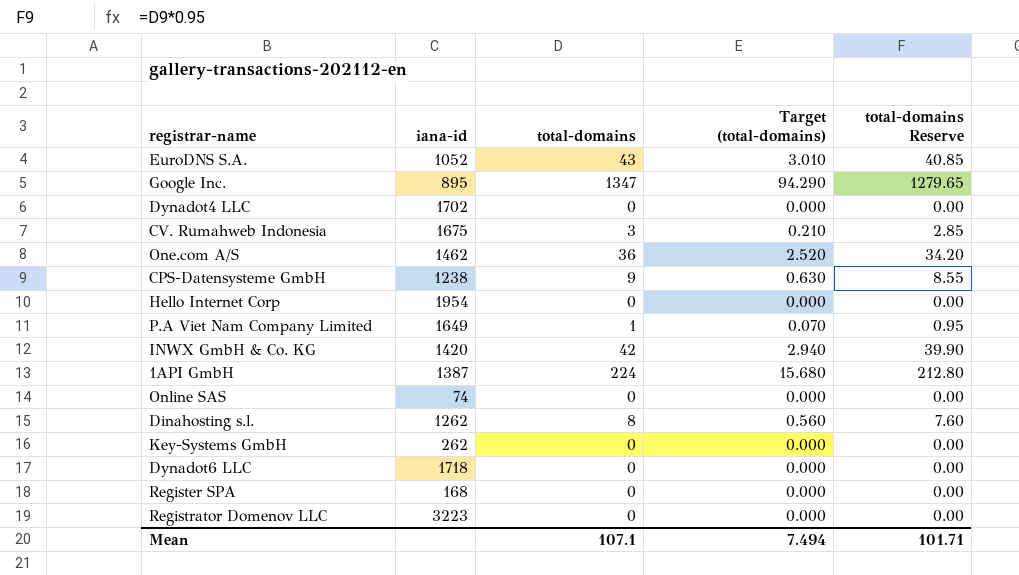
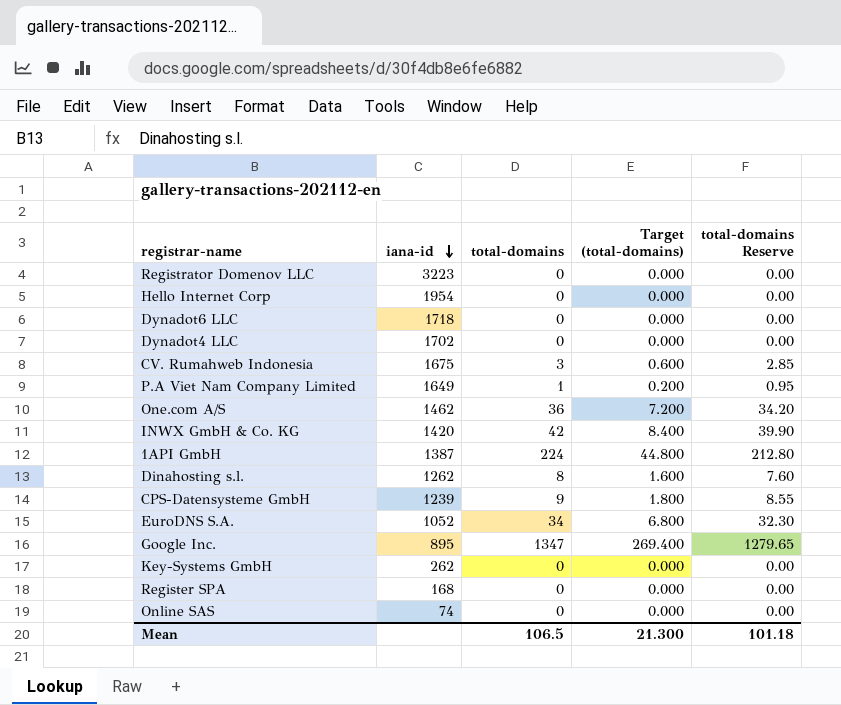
row order: none -> iana-id descending
column Target (total-domains) | formula: [total-domains] * 0.07 -> [total-domains] * 0.2
CPS-Datensysteme GmbH | iana-id: 1238 -> 1239
EuroDNS S.A. | total-domains: 43 -> 34
EuroDNS S.A. | total-domains Reserve: 40.85 -> 32.30
Mean | total-domains: 107.1 -> 106.5
Mean | Target (total-domains): 7.494 -> 21.300
Mean | total-domains Reserve: 101.71 -> 101.18

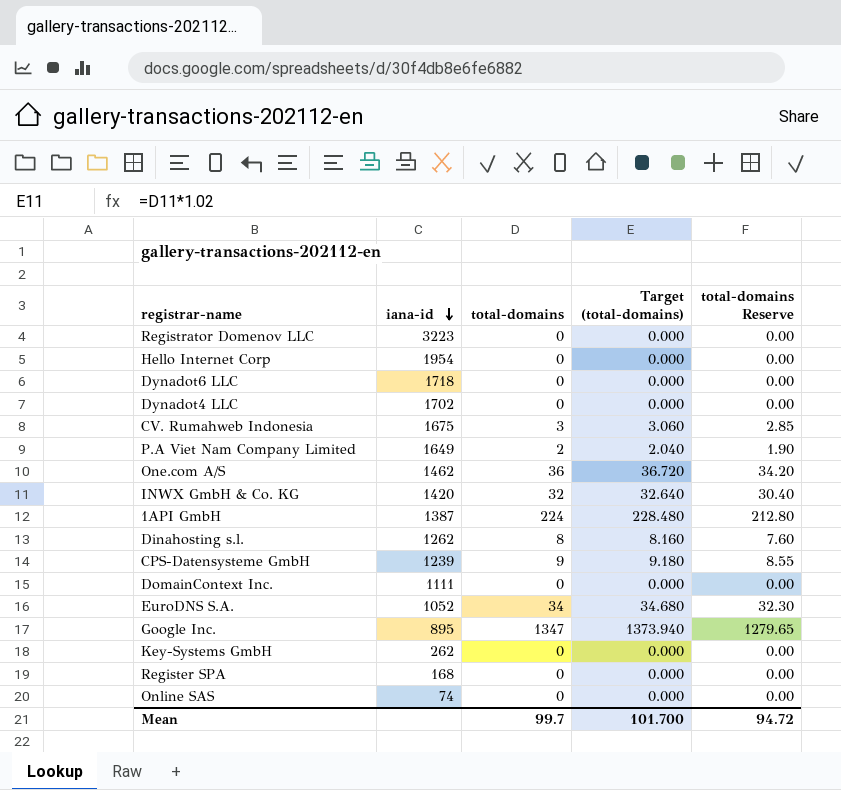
column Target (total-domains) | formula: [total-domains] * 0.2 -> [total-domains] * 1.02
P.A Viet Nam Company Limited | total-domains: 1 -> 2
P.A Viet Nam Company Limited | total-domains Reserve: 0.95 -> 1.90
INWX GmbH & Co. KG | total-domains: 42 -> 32
INWX GmbH & Co. KG | total-domains Reserve: 39.90 -> 30.40
row DomainContext Inc.: none -> 1111 | 0 | 0.000 | 0.00
Mean | total-domains: 106.5 -> 99.7
Mean | Target (total-domains): 21.300 -> 101.700
Mean | total-domains Reserve: 101.18 -> 94.72

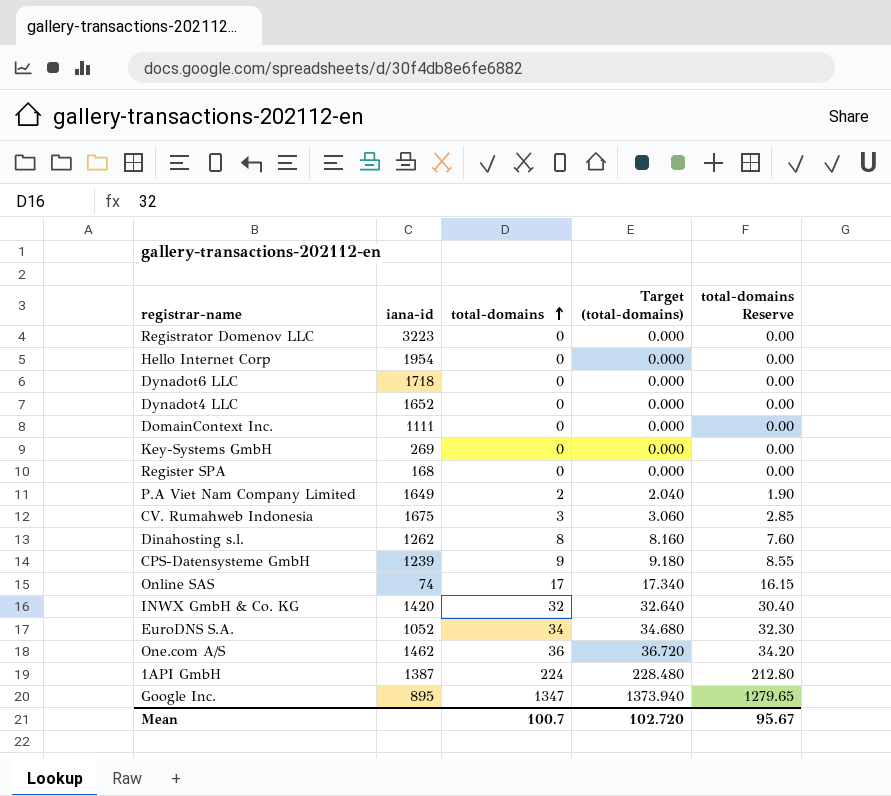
row order: iana-id descending -> total-domains ascending
Dynadot4 LLC | iana-id: 1702 -> 1652
Key-Systems GmbH | iana-id: 262 -> 269
Online SAS | total-domains: 0 -> 17
Online SAS | Target (total-domains): 0.000 -> 17.340
Online SAS | total-domains Reserve: 0.00 -> 16.15
Mean | total-domains: 99.7 -> 100.7
Mean | Target (total-domains): 101.700 -> 102.720
Mean | total-domains Reserve: 94.72 -> 95.67

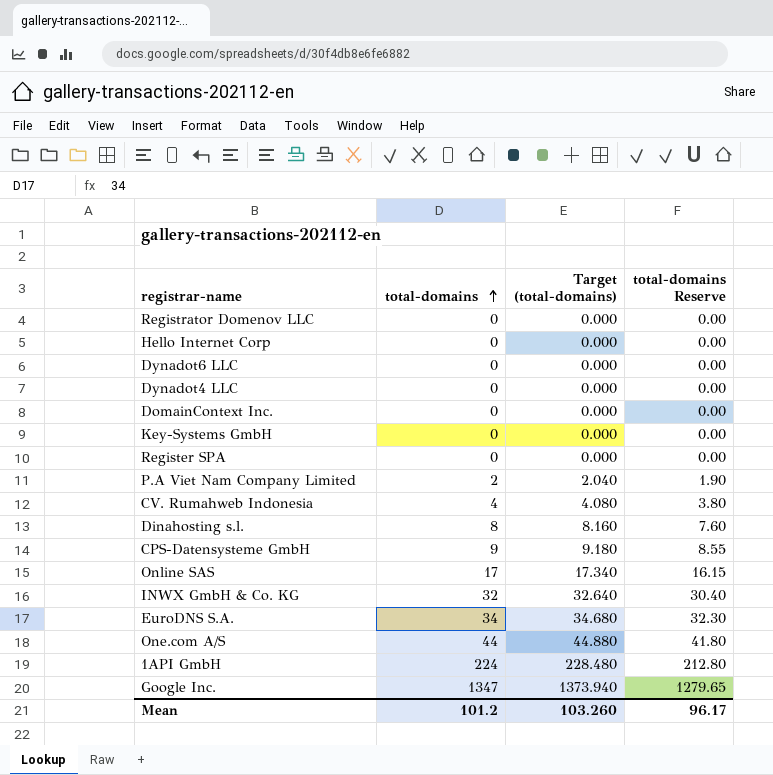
column iana-id | position: 2 -> none
CV. Rumahweb Indonesia | total-domains: 3 -> 4
CV. Rumahweb Indonesia | Target (total-domains): 3.060 -> 4.080
CV. Rumahweb Indonesia | total-domains Reserve: 2.85 -> 3.80
One.com A/S | total-domains: 36 -> 44
One.com A/S | Target (total-domains): 36.720 -> 44.880
One.com A/S | total-domains Reserve: 34.20 -> 41.80
Mean | total-domains: 100.7 -> 101.2
Mean | Target (total-domains): 102.720 -> 103.260
Mean | total-domains Reserve: 95.67 -> 96.17

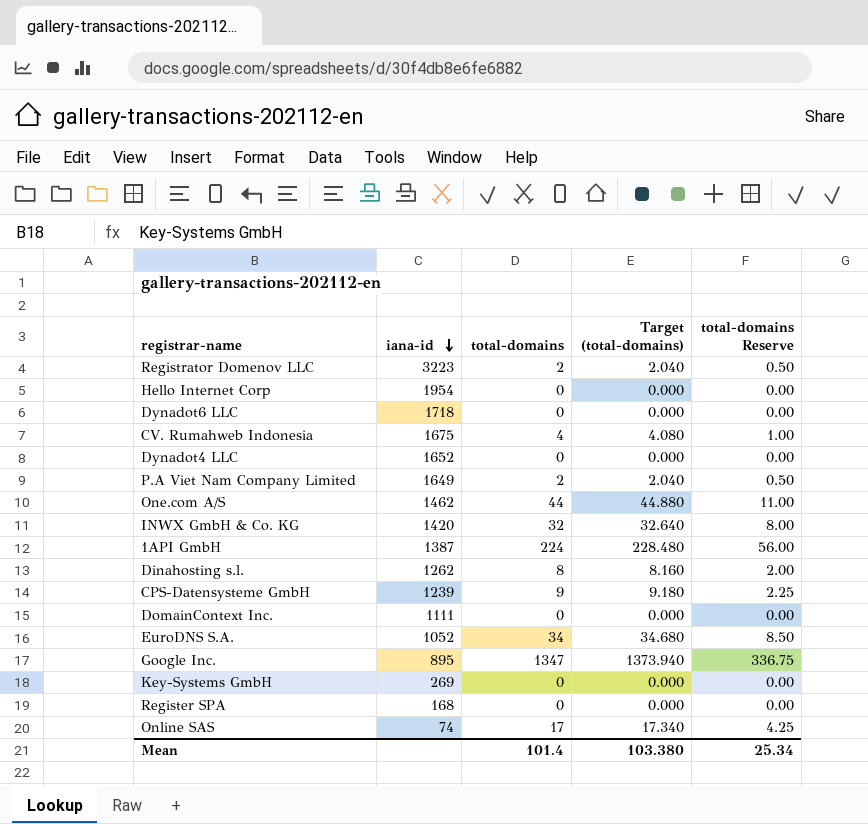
row order: total-domains ascending -> iana-id descending
column iana-id | position: none -> 2
column total-domains Reserve | formula: [total-domains] * 0.95 -> [total-domains] * 0.25
Registrator Domenov LLC | total-domains: 0 -> 2
Registrator Domenov LLC | Target (total-domains): 0.000 -> 2.040
Mean | total-domains: 101.2 -> 101.4
Mean | Target (total-domains): 103.260 -> 103.380
Mean | total-domains Reserve: 96.17 -> 25.34

